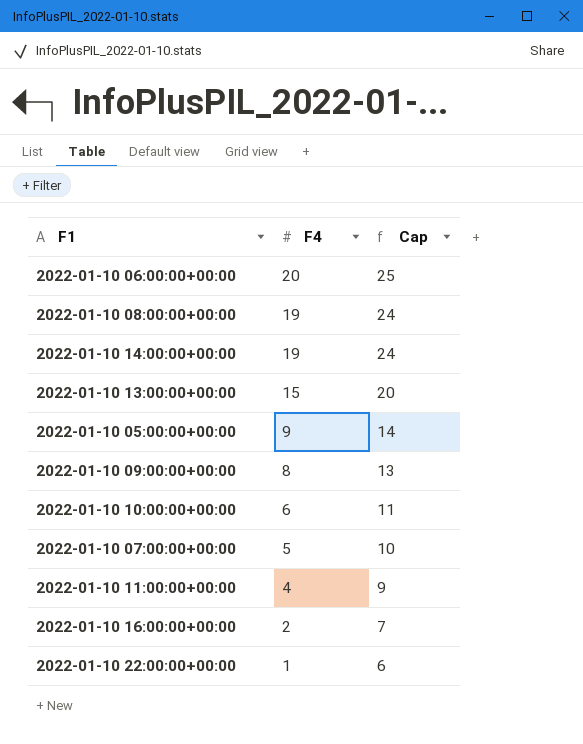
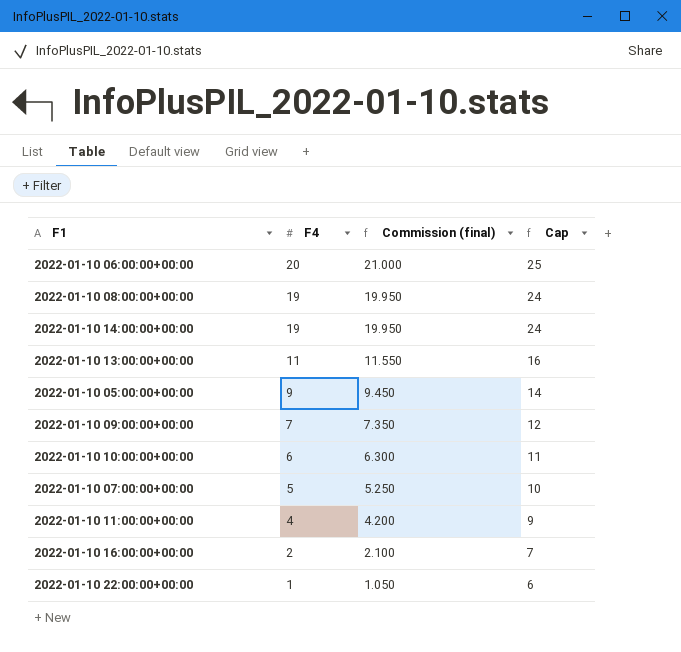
column Commission (final) | formula: none -> [F4] * 1.05
2022-01-10 13:00:00+00:00 | F4: 15 -> 11
2022-01-10 13:00:00+00:00 | Cap: 20 -> 16
2022-01-10 09:00:00+00:00 | F4: 8 -> 7
2022-01-10 09:00:00+00:00 | Cap: 13 -> 12

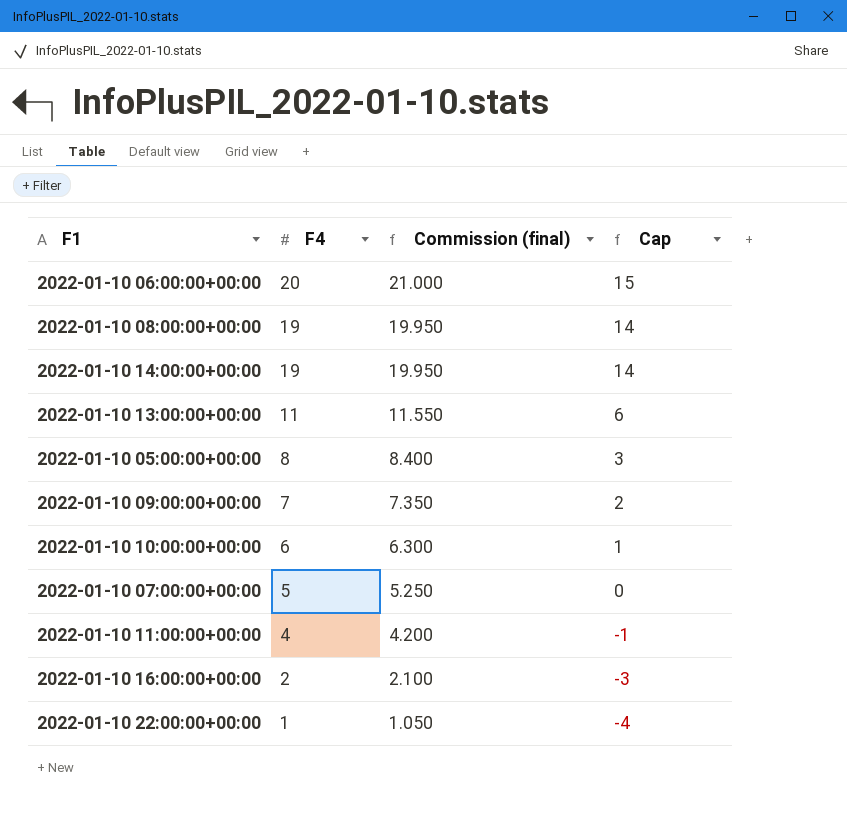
column Cap | formula: [F4] + 5 -> [F4] - 5
2022-01-10 05:00:00+00:00 | F4: 9 -> 8
2022-01-10 05:00:00+00:00 | Commission (final): 9.450 -> 8.400

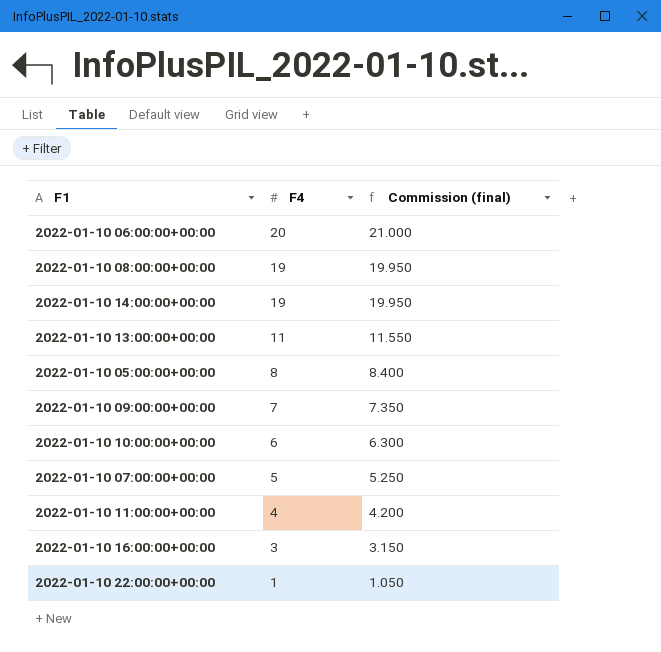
column Cap | formula: [F4] - 5 -> none
2022-01-10 16:00:00+00:00 | F4: 2 -> 3
2022-01-10 16:00:00+00:00 | Commission (final): 2.100 -> 3.150

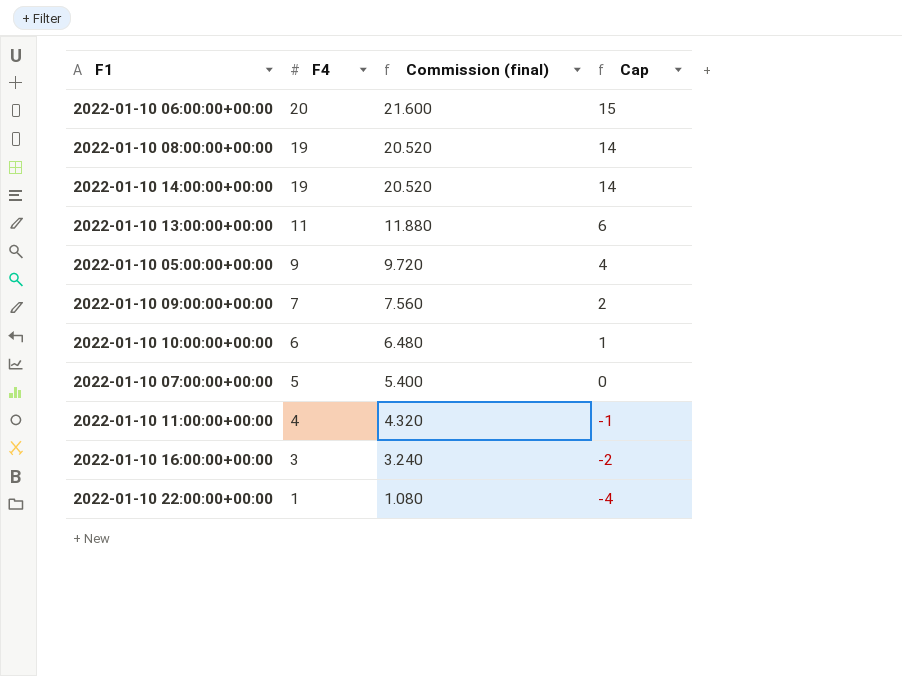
column Commission (final) | formula: [F4] * 1.05 -> [F4] * 1.08
column Cap | formula: none -> [F4] - 5
2022-01-10 05:00:00+00:00 | F4: 8 -> 9

